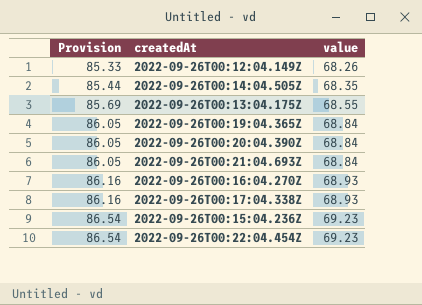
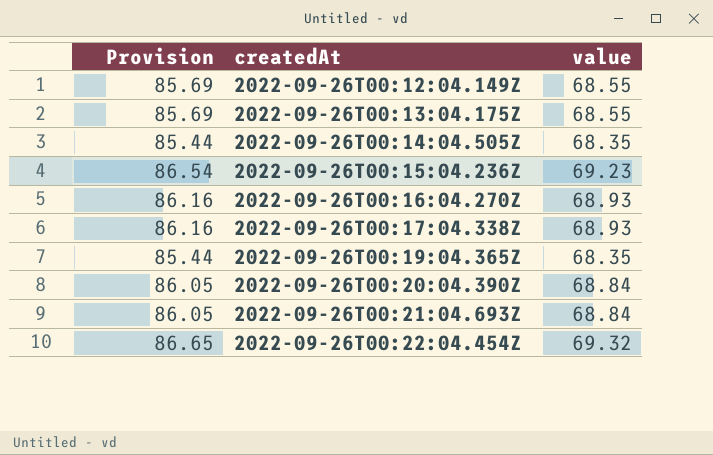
row order: Provision ascending -> createdAt ascending
2022-09-26T00:12:04.149Z | Provision: 85.33 -> 85.69
2022-09-26T00:12:04.149Z | value: 68.26 -> 68.55
2022-09-26T00:19:04.365Z | Provision: 86.05 -> 85.44
2022-09-26T00:19:04.365Z | value: 68.84 -> 68.35
2022-09-26T00:22:04.454Z | Provision: 86.54 -> 86.65
2022-09-26T00:22:04.454Z | value: 69.23 -> 69.32

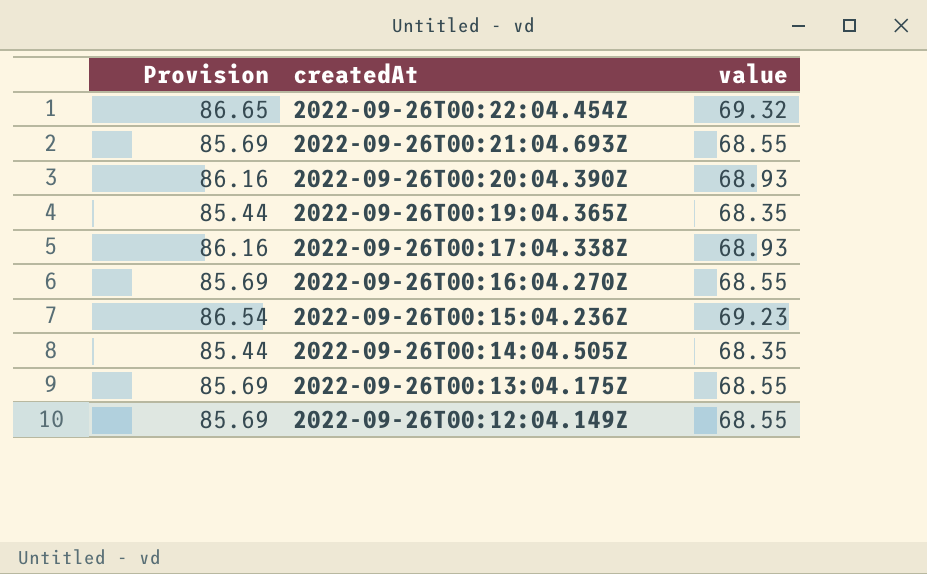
row order: createdAt ascending -> createdAt descending
2022-09-26T00:21:04.693Z | Provision: 86.05 -> 85.69
2022-09-26T00:21:04.693Z | value: 68.84 -> 68.55
2022-09-26T00:20:04.390Z | Provision: 86.05 -> 86.16
2022-09-26T00:20:04.390Z | value: 68.84 -> 68.93
2022-09-26T00:16:04.270Z | Provision: 86.16 -> 85.69
2022-09-26T00:16:04.270Z | value: 68.93 -> 68.55

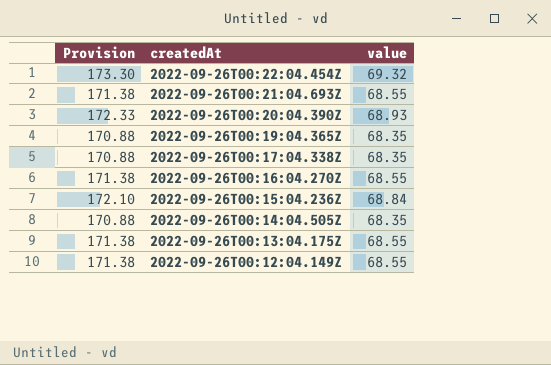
column Provision | formula: [value] * 1.25 -> [value] * 2.5
2022-09-26T00:17:04.338Z | value: 68.93 -> 68.35
2022-09-26T00:15:04.236Z | value: 69.23 -> 68.84

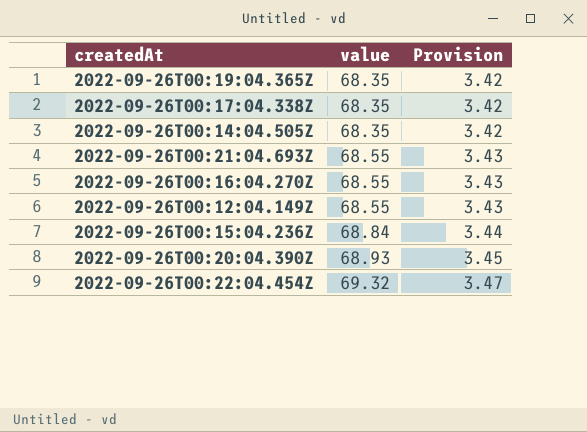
row order: createdAt descending -> value ascending
column Provision | formula: [value] * 2.5 -> [value] * 0.05
column Provision | position: 1 -> 3
row 2022-09-26T00:13:04.175Z: 171.38 | 68.55 -> none

